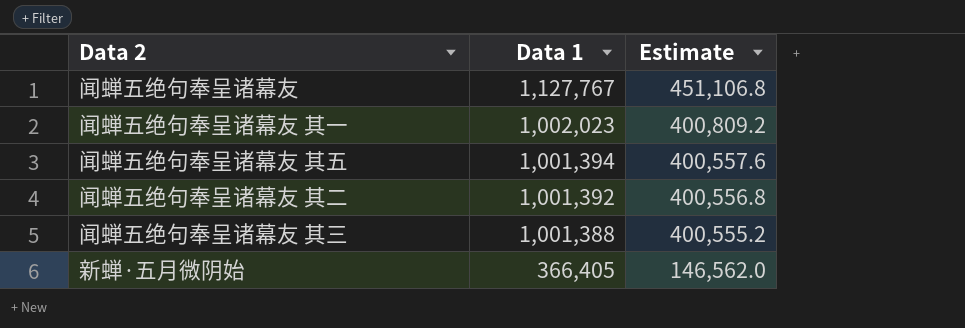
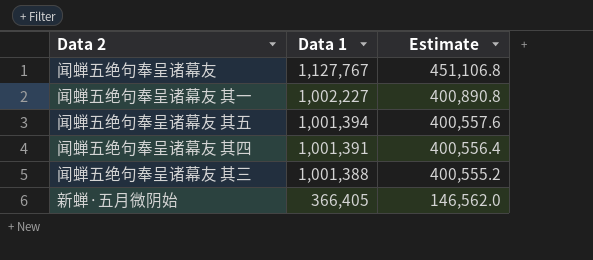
row 闻蝉五绝句奉呈诸幕友 其二: 1,001,392 | 400,556.8 -> none
闻蝉五绝句奉呈诸幕友 其一 | Data 1: 1,002,023 -> 1,002,227
闻蝉五绝句奉呈诸幕友 其一 | Estimate: 400,809.2 -> 400,890.8
row 闻蝉五绝句奉呈诸幕友 其四: none -> 1,001,391 | 400,556.4

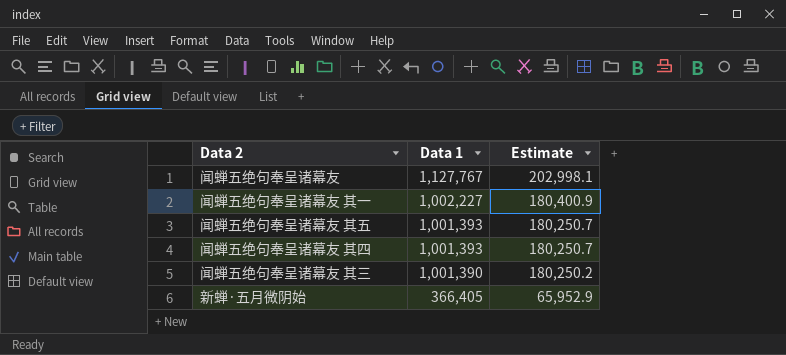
column Estimate | formula: [Data 1] * 0.4 -> [Data 1] * 0.18
闻蝉五绝句奉呈诸幕友 其五 | Data 1: 1,001,394 -> 1,001,393
闻蝉五绝句奉呈诸幕友 其四 | Data 1: 1,001,391 -> 1,001,393
闻蝉五绝句奉呈诸幕友 其三 | Data 1: 1,001,388 -> 1,001,390

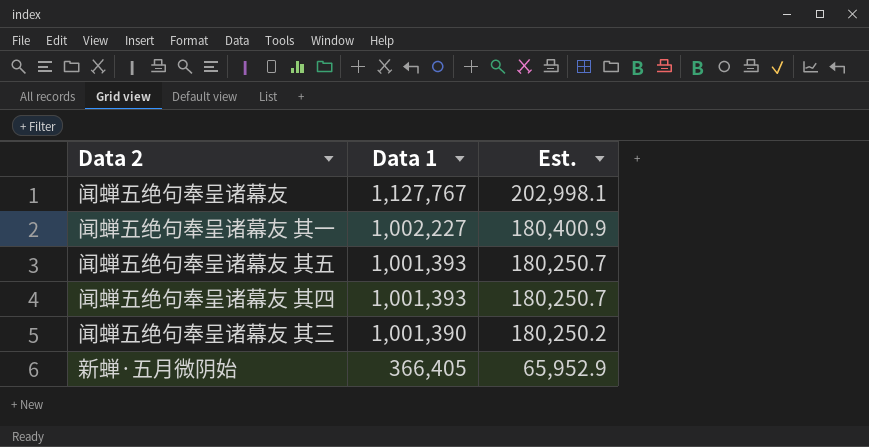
column name: Estimate -> Est.

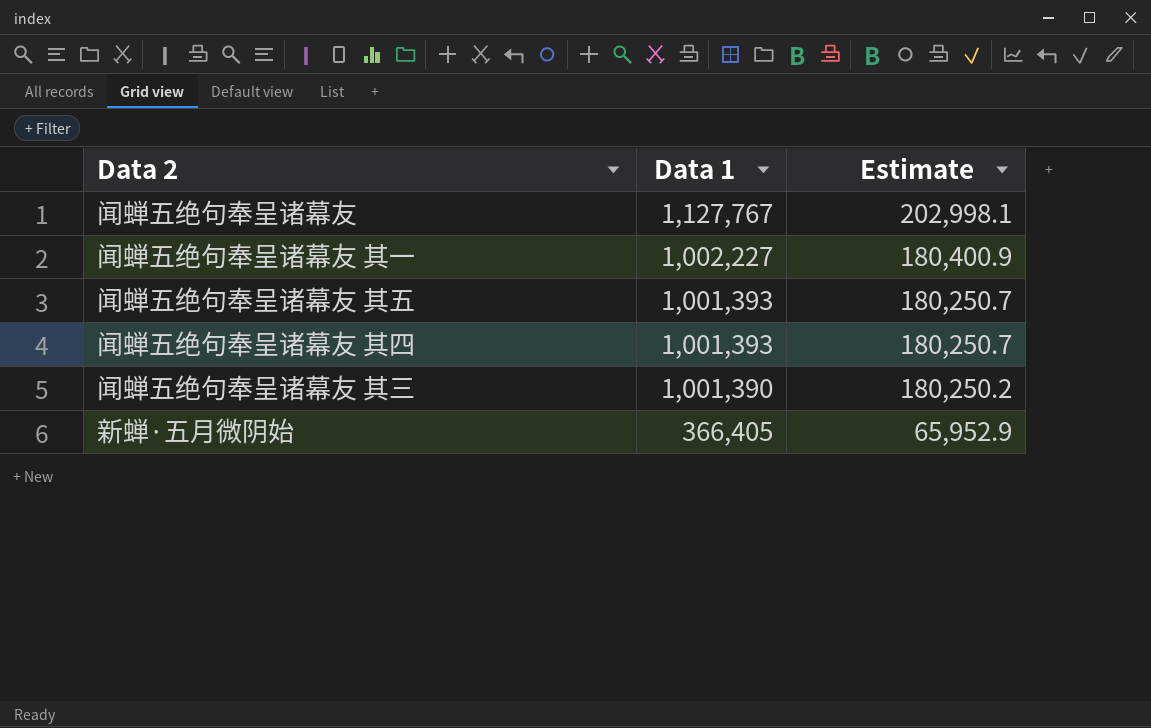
column name: Est. -> Estimate

